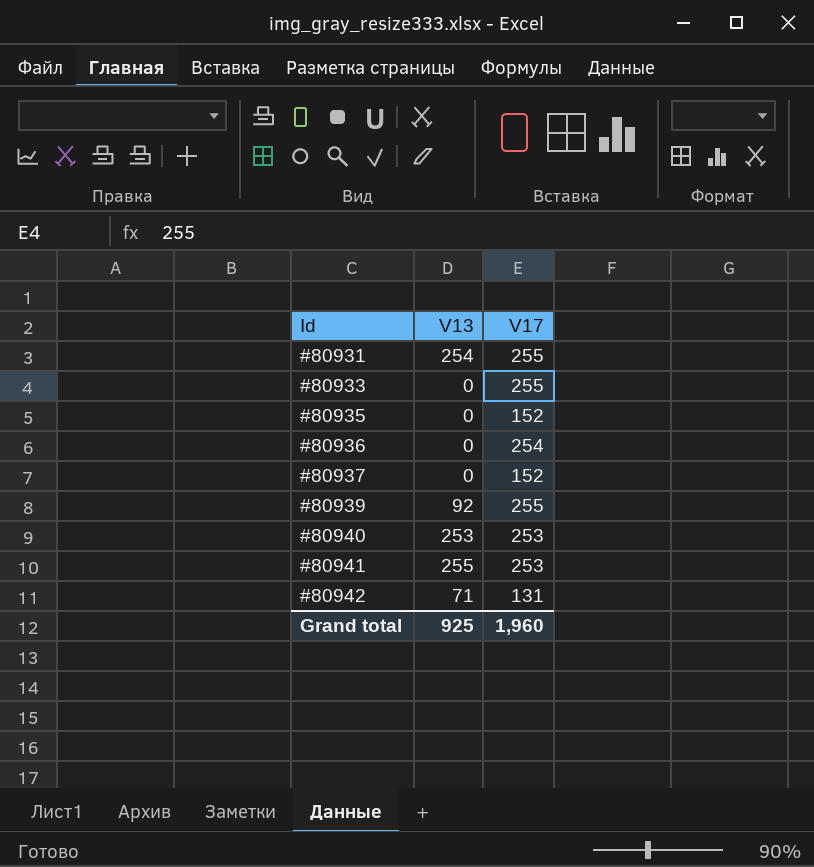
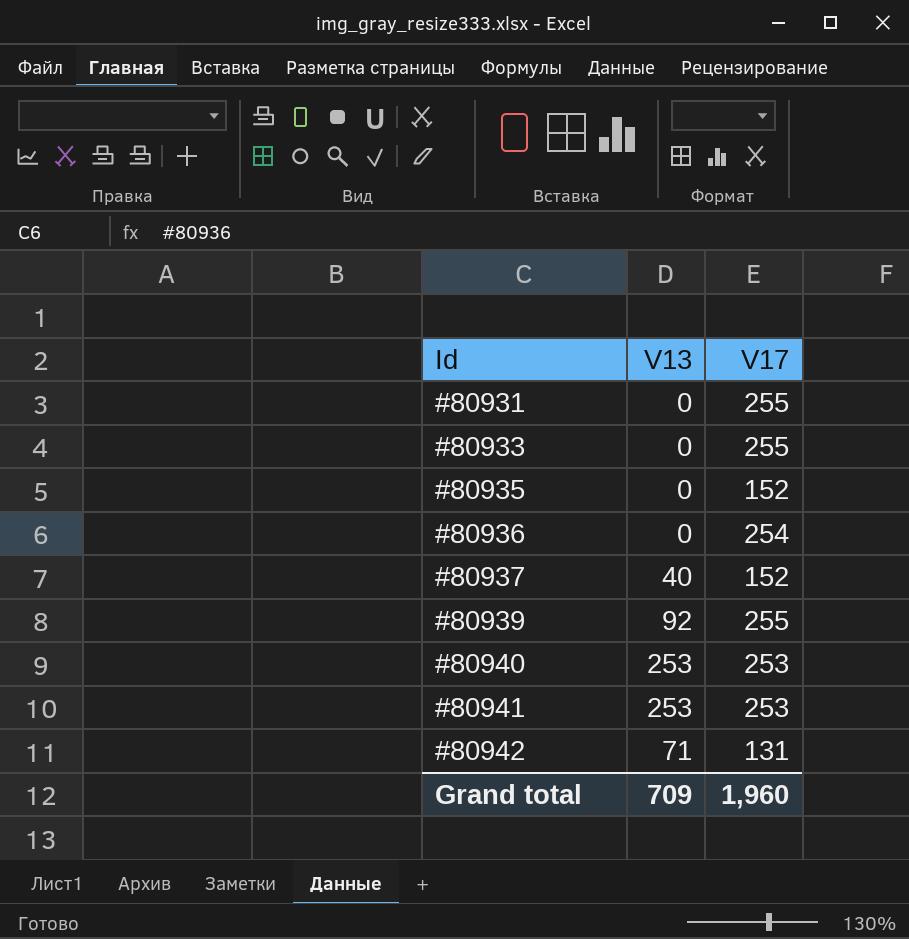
#80931 | V13: 254 -> 0
#80937 | V13: 0 -> 40
#80941 | V13: 255 -> 253
Grand total | V13: 925 -> 709

